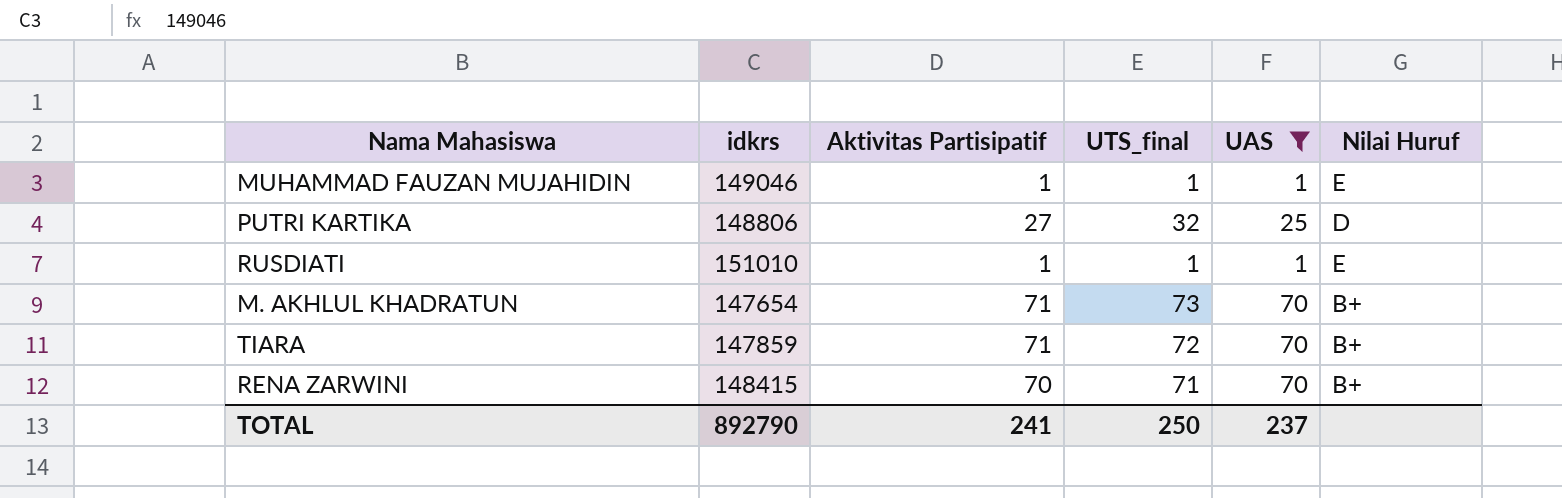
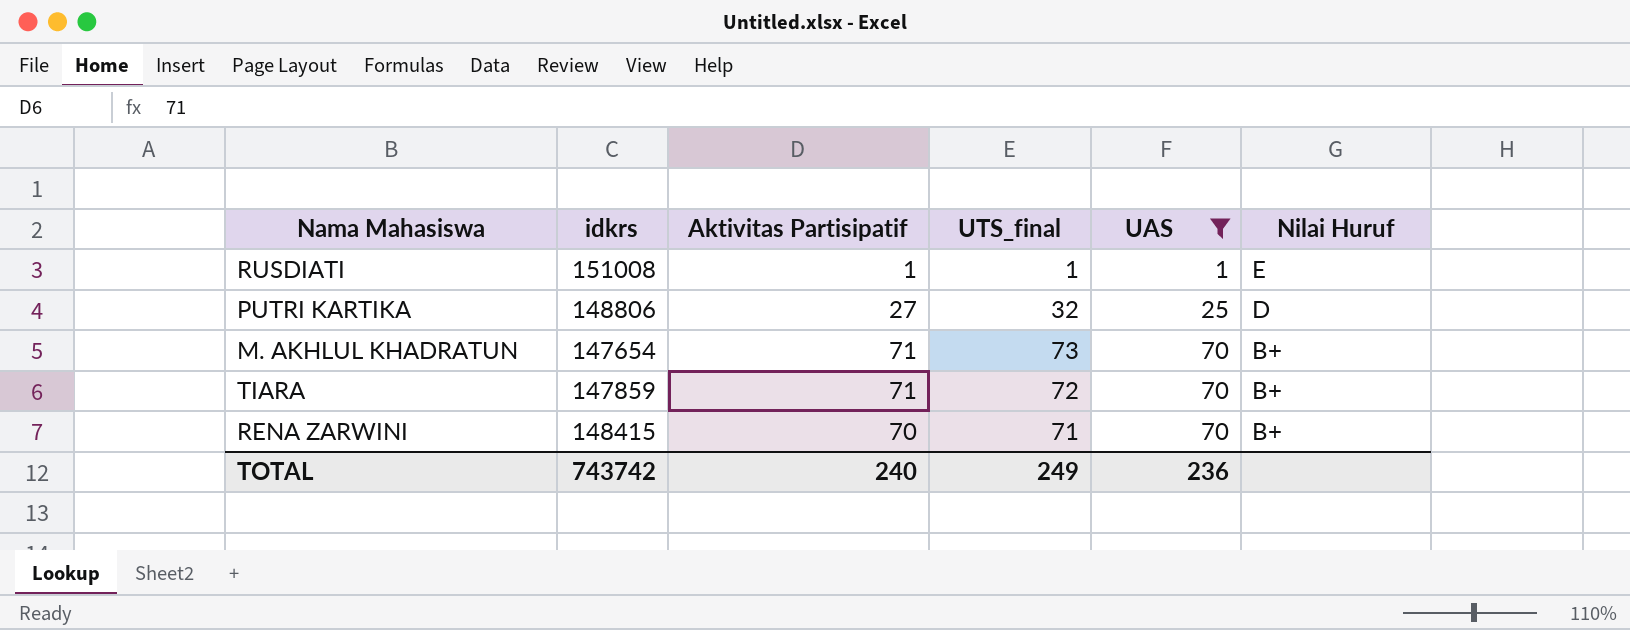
row order: none -> UAS ascending
row MUHAMMAD FAUZAN MUJAHIDIN: 149046 | 1 | 1 | 1 | E -> none
RUSDIATI | idkrs: 151010 -> 151008
TOTAL | idkrs: 892790 -> 743742
TOTAL | Aktivitas Partisipatif: 241 -> 240
TOTAL | UTS_final: 250 -> 249
TOTAL | UAS: 237 -> 236

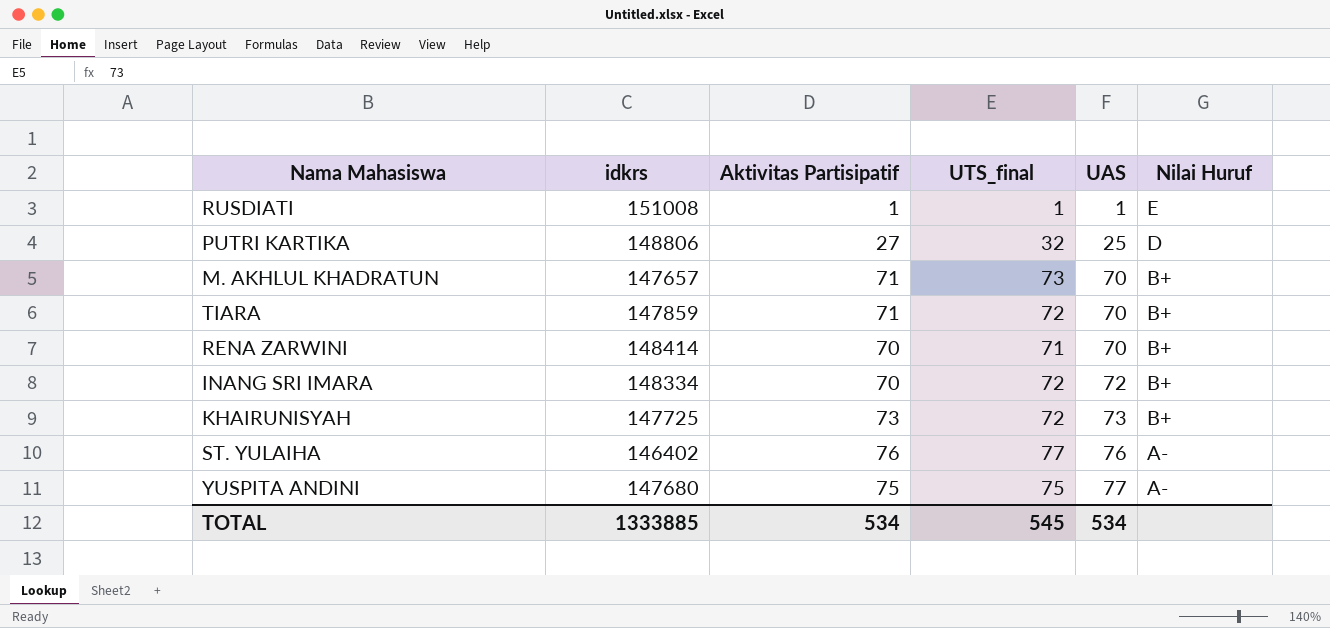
filter: UAS <= 70 -> none
M. AKHLUL KHADRATUN | idkrs: 147654 -> 147657
RENA ZARWINI | idkrs: 148415 -> 148414
TOTAL | idkrs: 743742 -> 1333885
TOTAL | Aktivitas Partisipatif: 240 -> 534
TOTAL | UTS_final: 249 -> 545
TOTAL | UAS: 236 -> 534

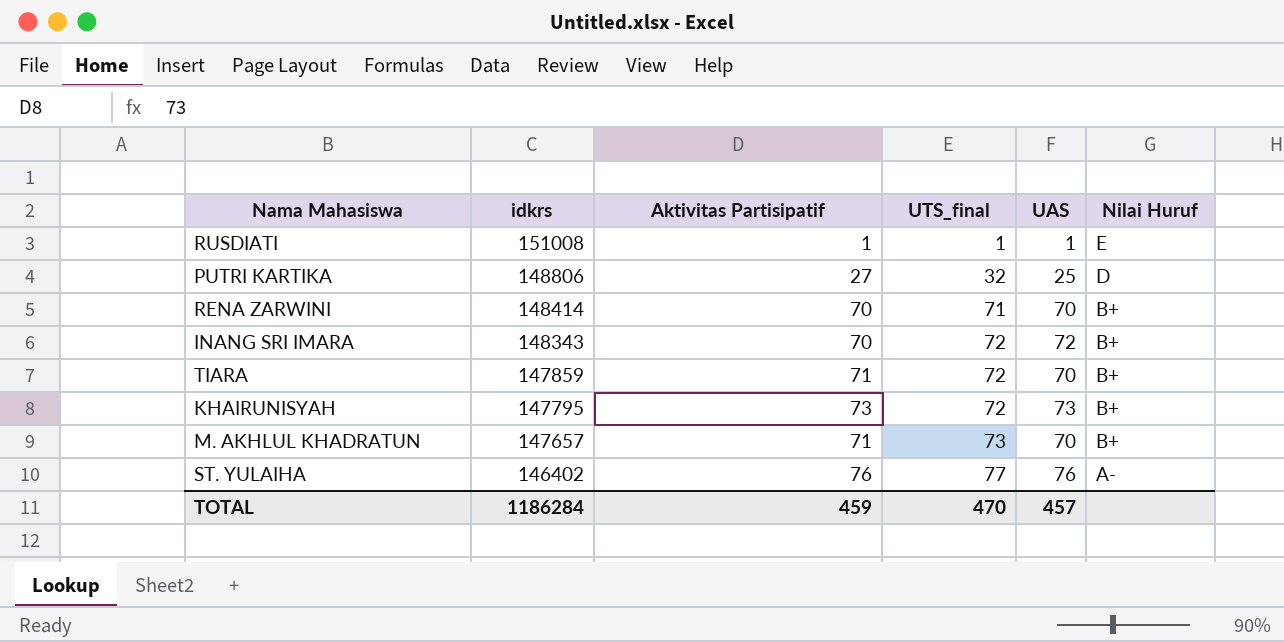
row order: UAS ascending -> idkrs descending
row YUSPITA ANDINI: 147680 | 75 | 75 | 77 | A- -> none
INANG SRI IMARA | idkrs: 148334 -> 148343
KHAIRUNISYAH | idkrs: 147725 -> 147795
TOTAL | idkrs: 1333885 -> 1186284
TOTAL | Aktivitas Partisipatif: 534 -> 459
TOTAL | UTS_final: 545 -> 470
TOTAL | UAS: 534 -> 457

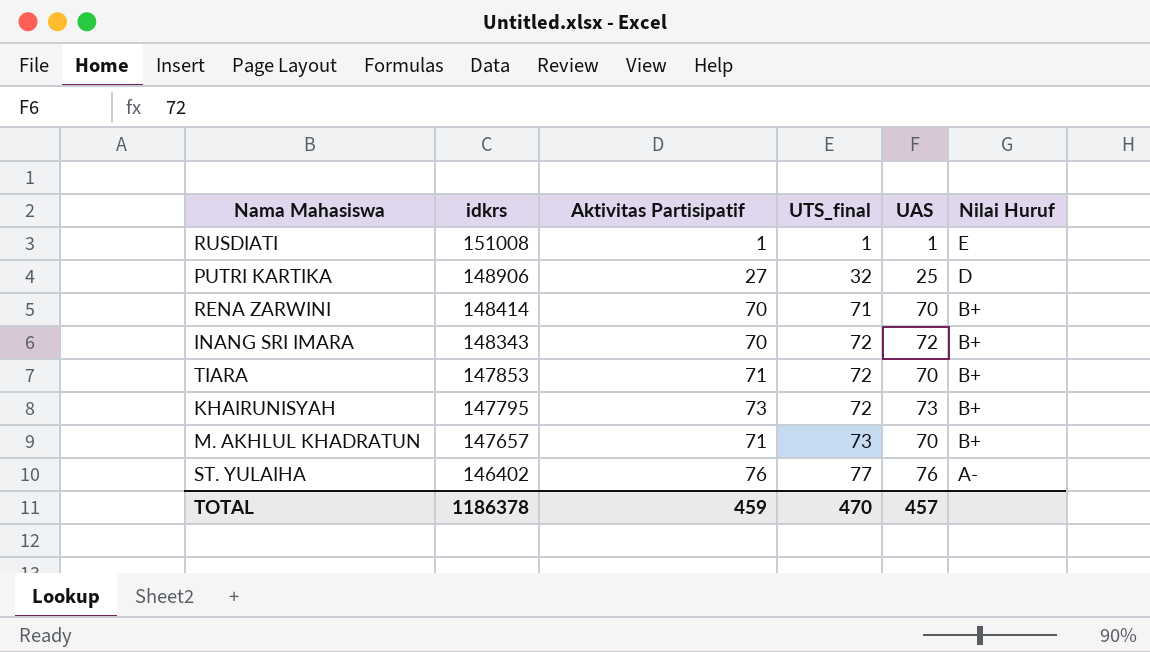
PUTRI KARTIKA | idkrs: 148806 -> 148906
TIARA | idkrs: 147859 -> 147853
TOTAL | idkrs: 1186284 -> 1186378

